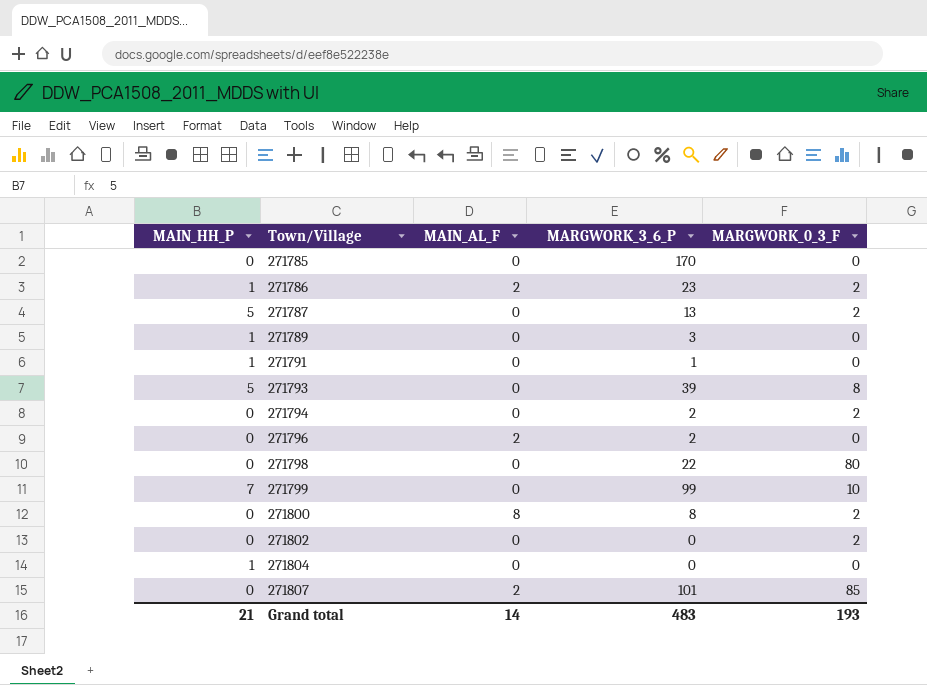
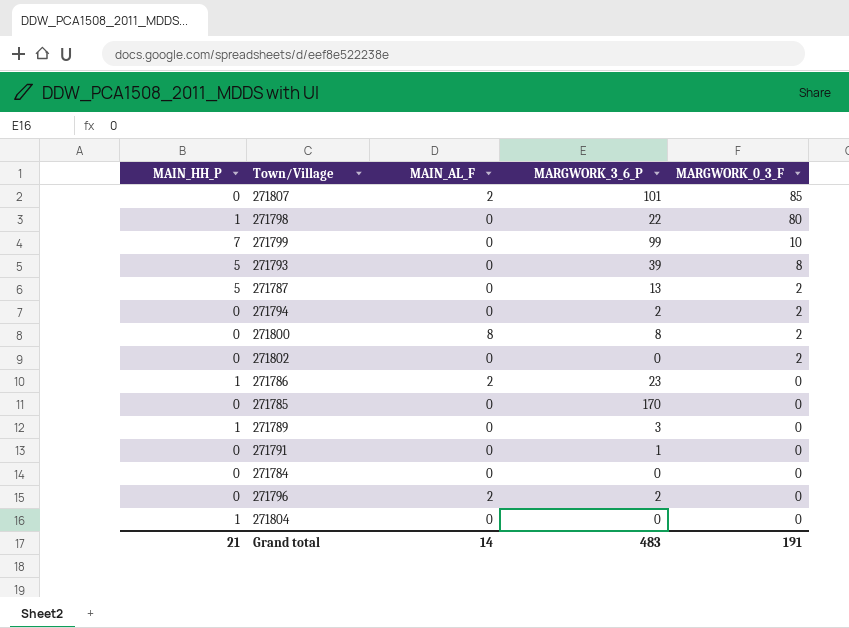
row order: Town/Village ascending -> MARGWORK_0_3_F descending
271798 | MAIN_HH_P: 0 -> 1
271786 | MARGWORK_0_3_F: 2 -> 0
271791 | MAIN_HH_P: 1 -> 0
row 271784: none -> 0 | 0 | 0 | 0
Grand total | MARGWORK_0_3_F: 193 -> 191

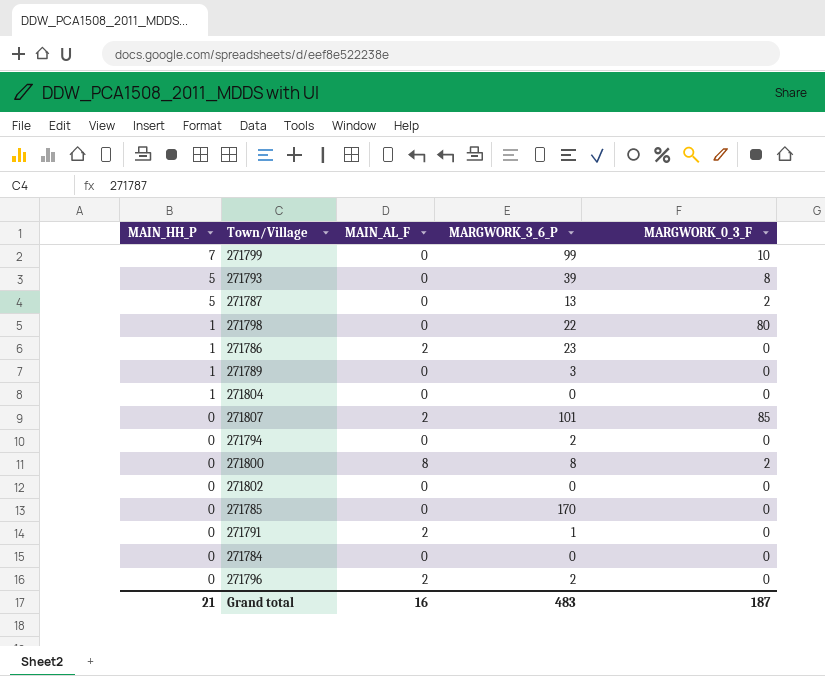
row order: MARGWORK_0_3_F descending -> MAIN_HH_P descending
271794 | MARGWORK_0_3_F: 2 -> 0
271802 | MARGWORK_0_3_F: 2 -> 0
271791 | MAIN_AL_F: 0 -> 2
Grand total | MAIN_AL_F: 14 -> 16
Grand total | MARGWORK_0_3_F: 191 -> 187

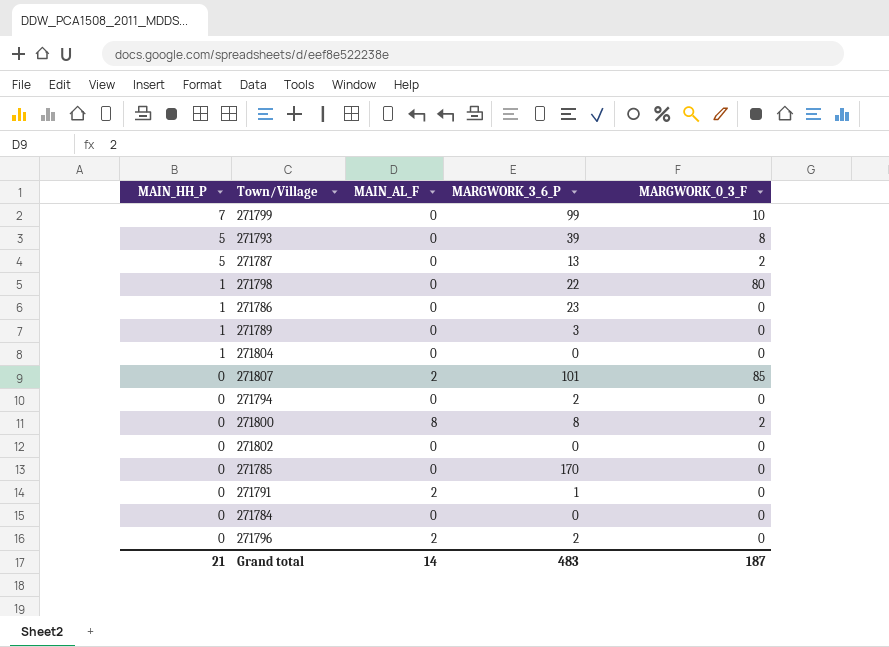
271786 | MAIN_AL_F: 2 -> 0
Grand total | MAIN_AL_F: 16 -> 14

